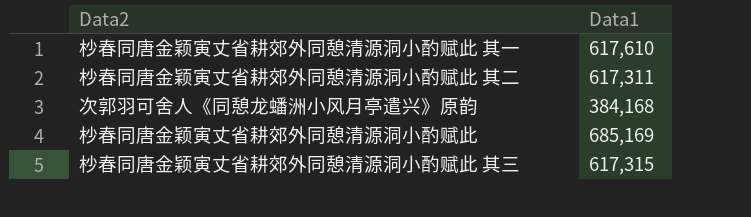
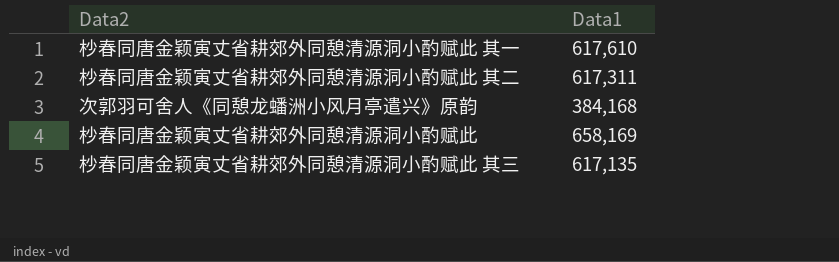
杪春同唐金颖寅丈省耕郊外同憩清源洞小酌赋此 | Data1: 685,169 -> 658,169
杪春同唐金颖寅丈省耕郊外同憩清源洞小酌赋此 其三 | Data1: 617,315 -> 617,135

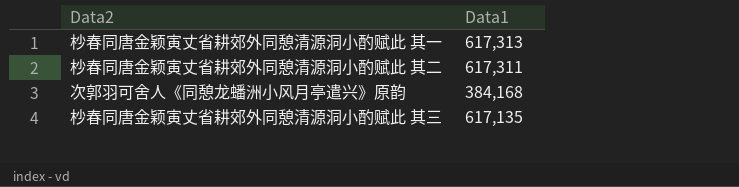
row 杪春同唐金颖寅丈省耕郊外同憩清源洞小酌赋此: 658,169 -> none
杪春同唐金颖寅丈省耕郊外同憩清源洞小酌赋此 其一 | Data1: 617,610 -> 617,313

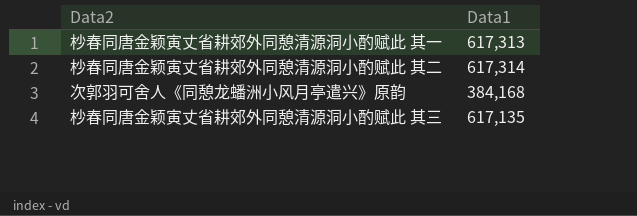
杪春同唐金颖寅丈省耕郊外同憩清源洞小酌赋此 其二 | Data1: 617,311 -> 617,314

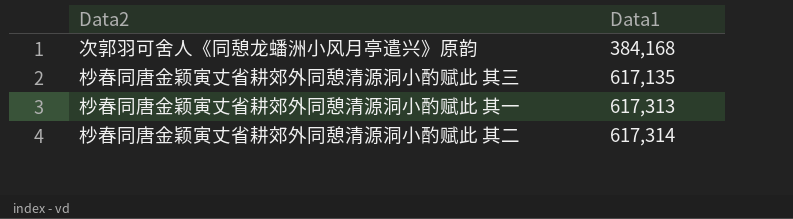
row order: none -> Data1 ascending

